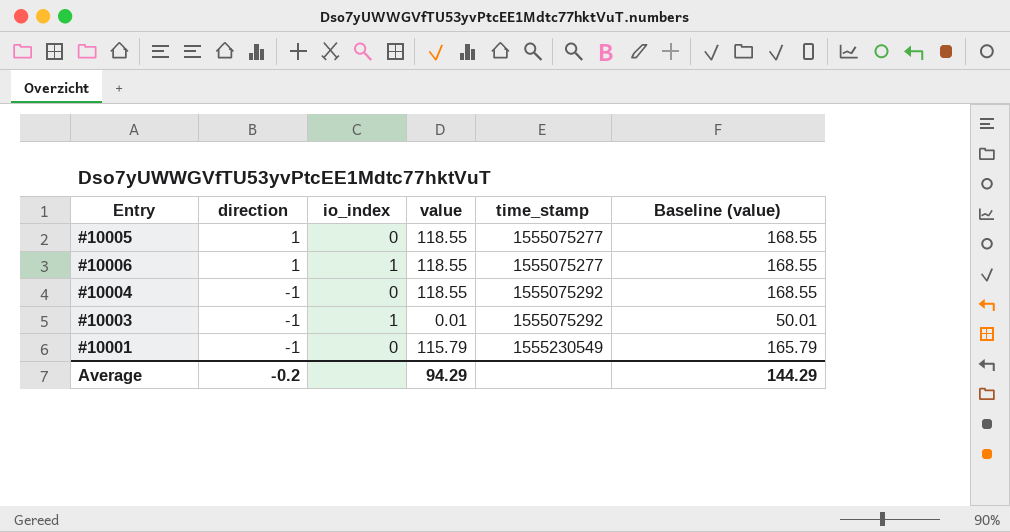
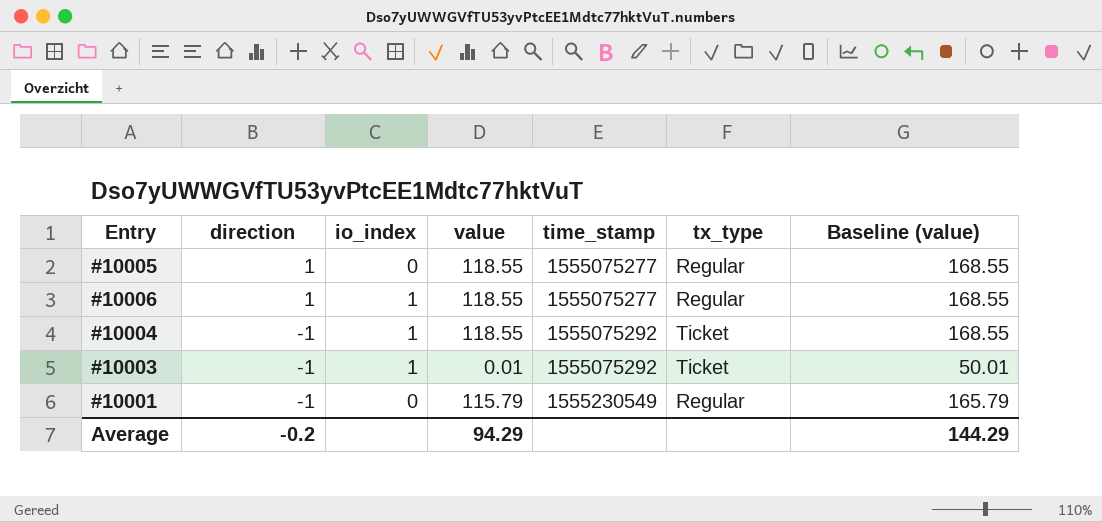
column tx_type | position: none -> 6
#10004 | io_index: 0 -> 1

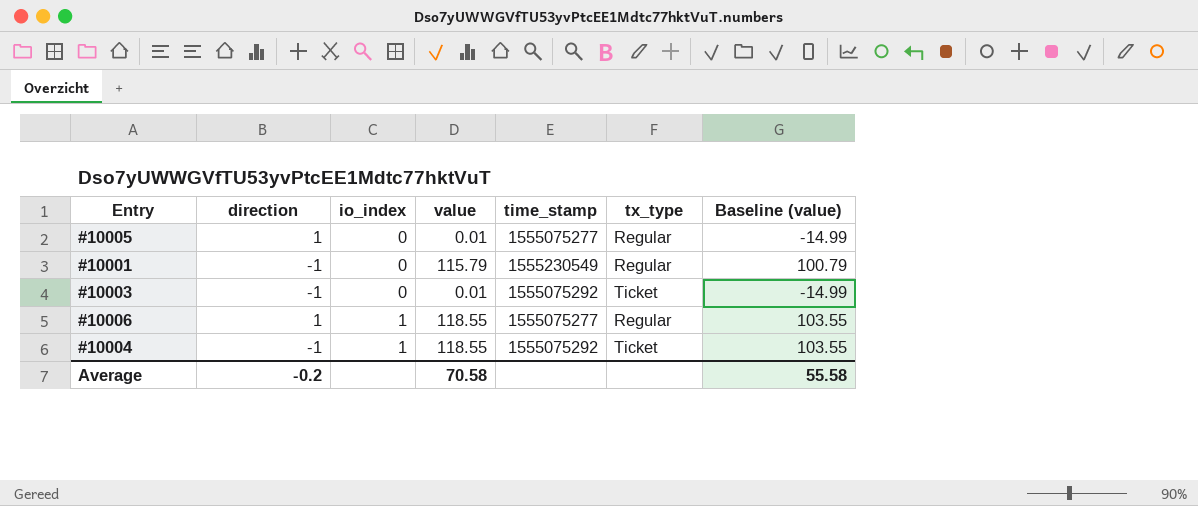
row order: direction descending -> io_index ascending
column Baseline (value) | formula: [value] + 50 -> [value] - 15
#10005 | value: 118.55 -> 0.01
#10003 | io_index: 1 -> 0
Average | value: 94.29 -> 70.58
Average | Baseline (value): 144.29 -> 55.58

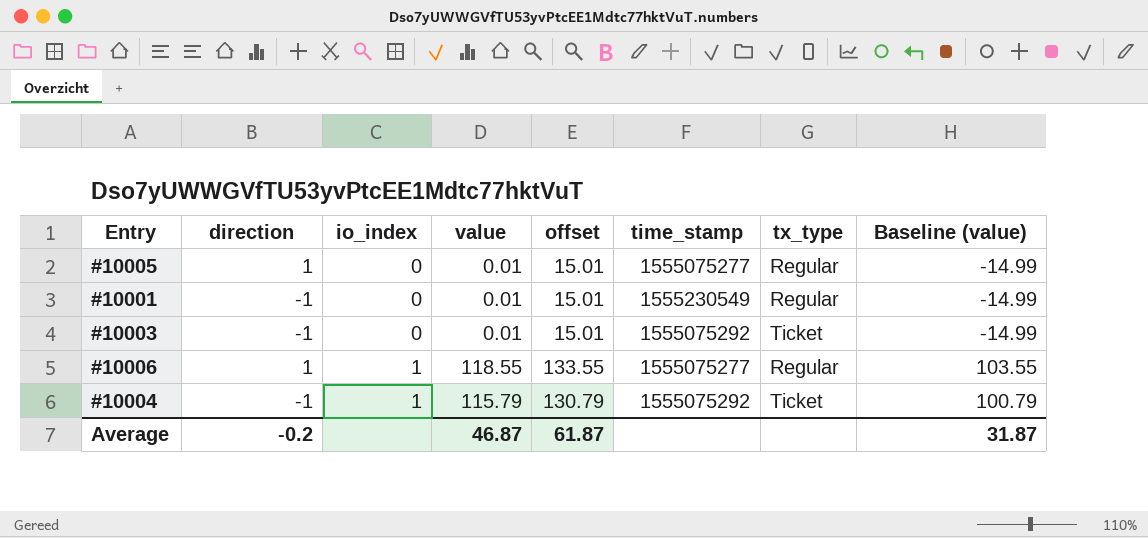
column offset | formula: none -> [value] + 15
#10001 | value: 115.79 -> 0.01
#10001 | Baseline (value): 100.79 -> -14.99
#10004 | value: 118.55 -> 115.79
#10004 | Baseline (value): 103.55 -> 100.79
Average | value: 70.58 -> 46.87
Average | Baseline (value): 55.58 -> 31.87

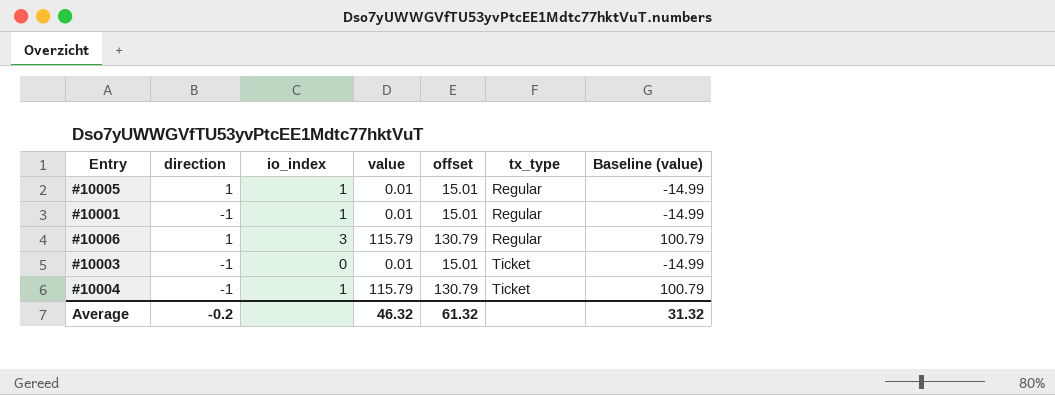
row order: io_index ascending -> tx_type ascending
column time_stamp | position: 6 -> none
#10005 | io_index: 0 -> 1
#10001 | io_index: 0 -> 1
#10006 | io_index: 1 -> 3
#10006 | value: 118.55 -> 115.79
#10006 | offset: 133.55 -> 130.79
#10006 | Baseline (value): 103.55 -> 100.79
Average | value: 46.87 -> 46.32
Average | offset: 61.87 -> 61.32
Average | Baseline (value): 31.87 -> 31.32

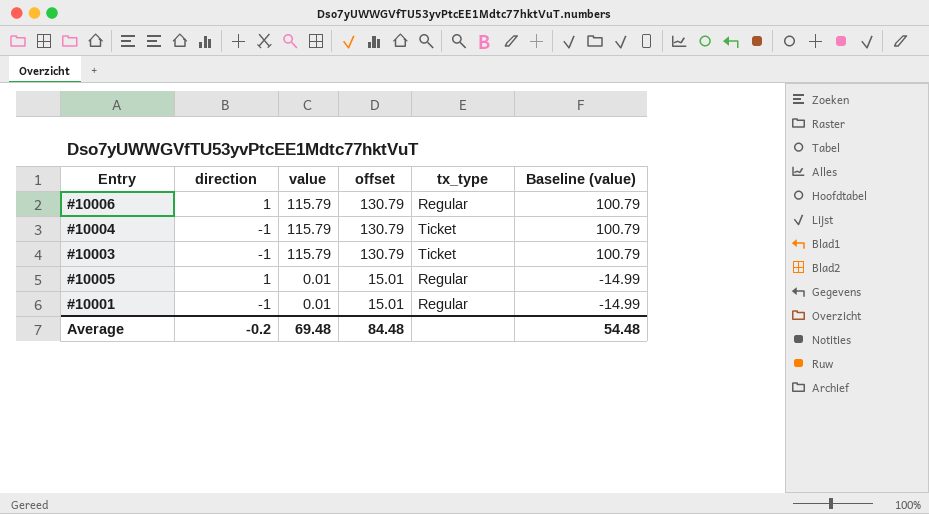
row order: tx_type ascending -> value descending
column io_index | position: 3 -> none
#10003 | value: 0.01 -> 115.79
#10003 | offset: 15.01 -> 130.79
#10003 | Baseline (value): -14.99 -> 100.79
Average | value: 46.32 -> 69.48
Average | offset: 61.32 -> 84.48
Average | Baseline (value): 31.32 -> 54.48

